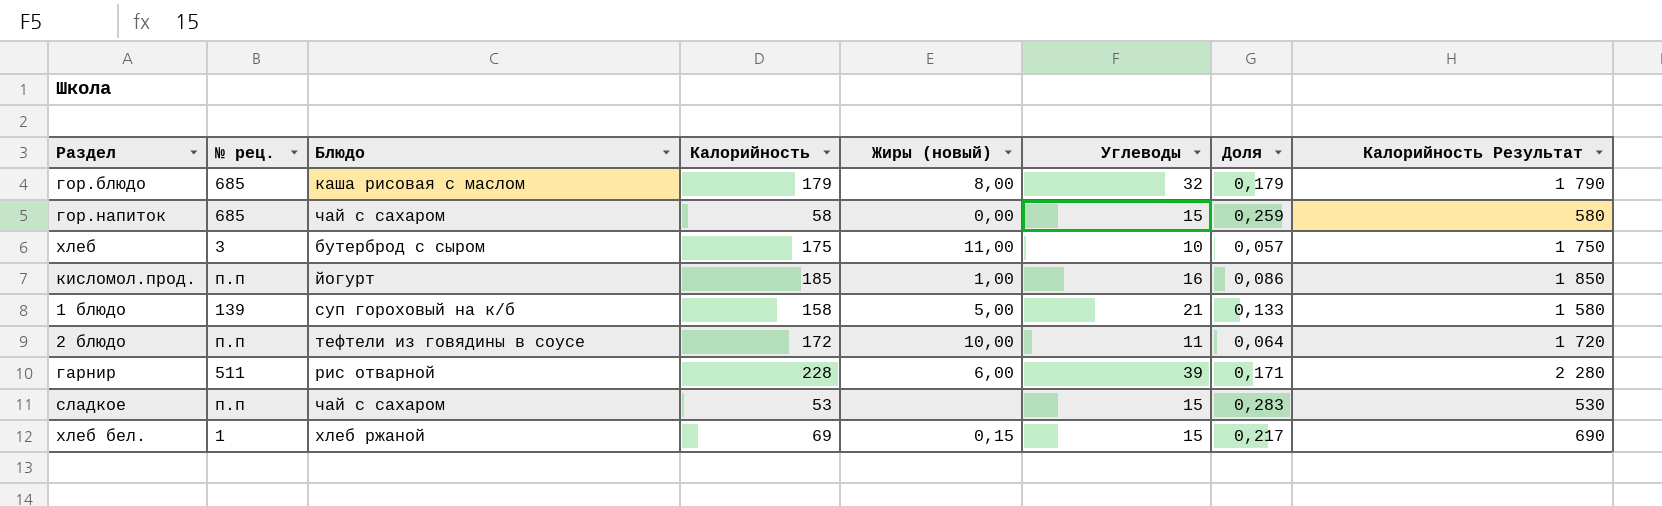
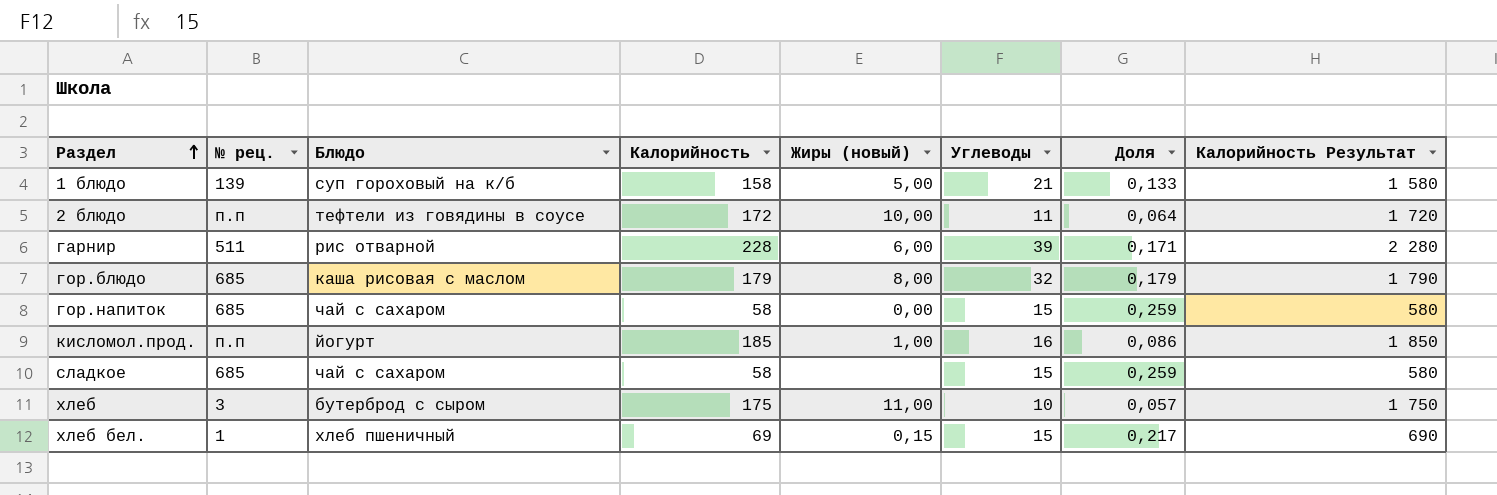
row order: none -> Раздел ascending
сладкое | № рец.: п.п -> 685
сладкое | Калорийность: 53 -> 58
сладкое | Доля: 0,283 -> 0,259
сладкое | Калорийность Результат: 530 -> 580
хлеб бел. | Блюдо: хлеб ржаной -> хлеб пшеничный

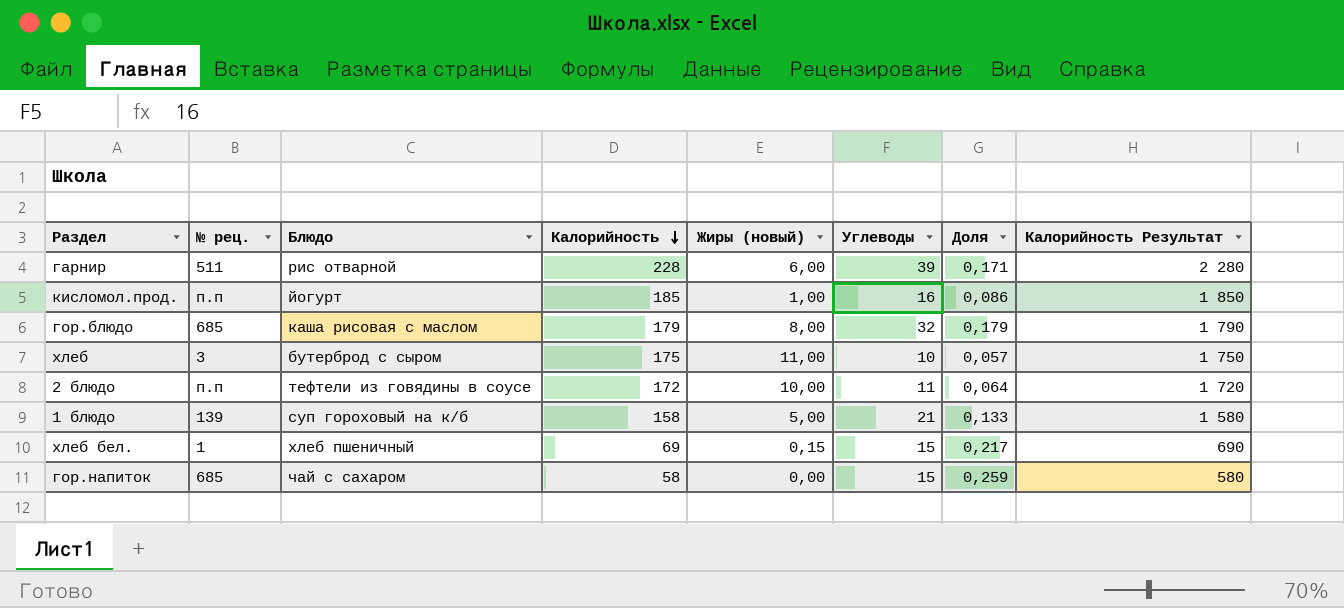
row order: Раздел ascending -> Калорийность descending
row сладкое: 685 | чай с сахаром | 58 | none | 15 | 0,259 | 580 -> none

